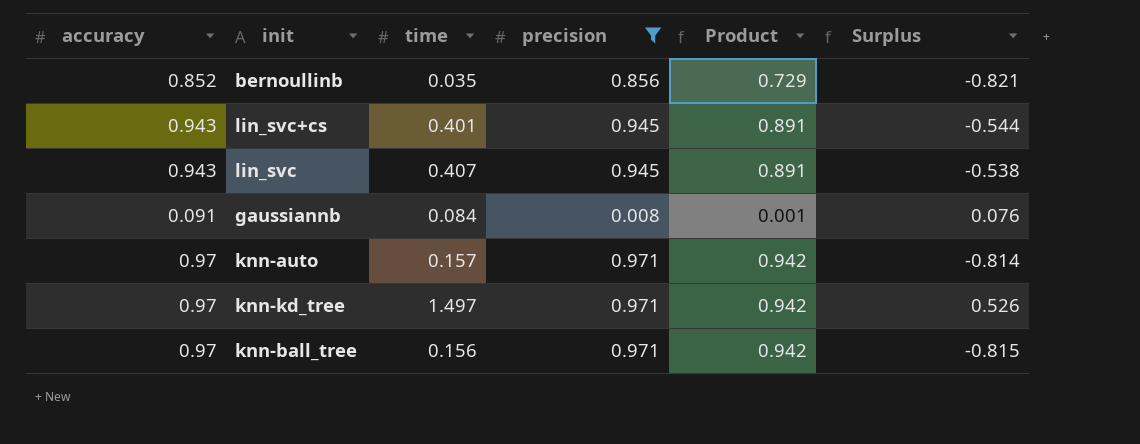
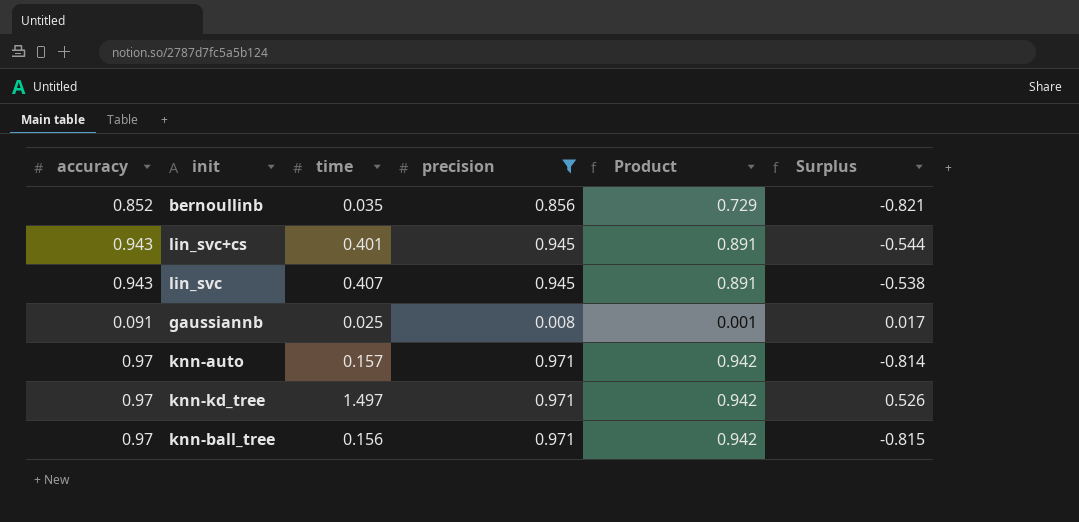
gaussiannb | time: 0.084 -> 0.025
gaussiannb | Surplus: 0.076 -> 0.017

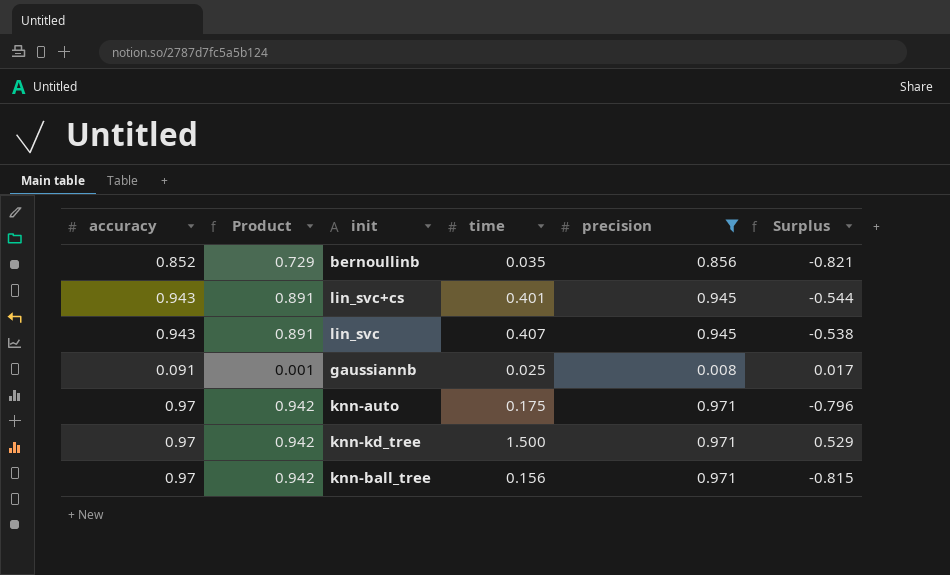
column Product | position: 5 -> 2
knn-auto | time: 0.157 -> 0.175
knn-auto | Surplus: -0.814 -> -0.796
knn-kd_tree | time: 1.497 -> 1.500
knn-kd_tree | Surplus: 0.526 -> 0.529

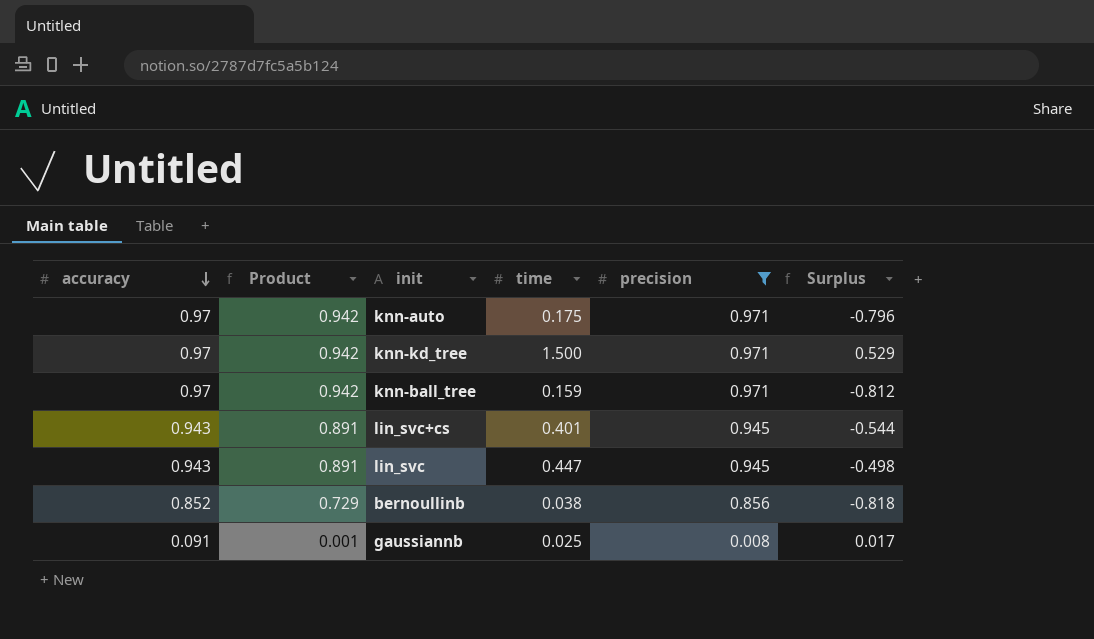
row order: none -> accuracy descending
knn-ball_tree | time: 0.156 -> 0.159
knn-ball_tree | Surplus: -0.815 -> -0.812
lin_svc | time: 0.407 -> 0.447
lin_svc | Surplus: -0.538 -> -0.498
bernoullinb | time: 0.035 -> 0.038
bernoullinb | Surplus: -0.821 -> -0.818

